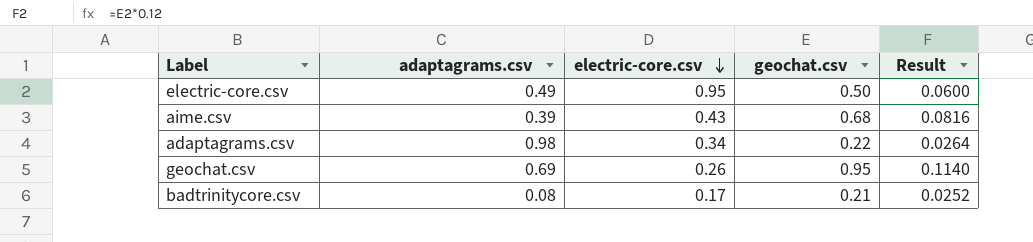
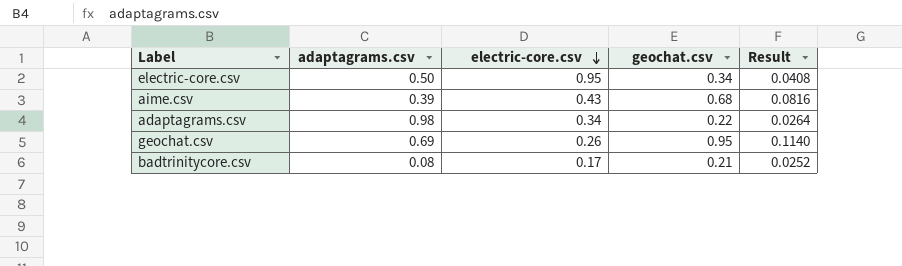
electric-core.csv | adaptagrams.csv: 0.49 -> 0.50
electric-core.csv | geochat.csv: 0.50 -> 0.34
electric-core.csv | Result: 0.0600 -> 0.0408

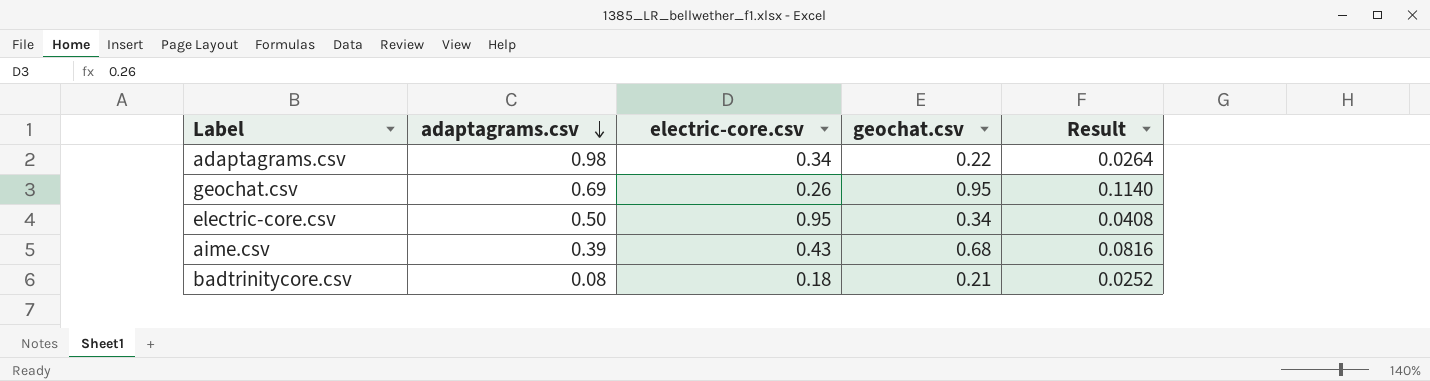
row order: electric-core.csv descending -> adaptagrams.csv descending
badtrinitycore.csv | electric-core.csv: 0.17 -> 0.18

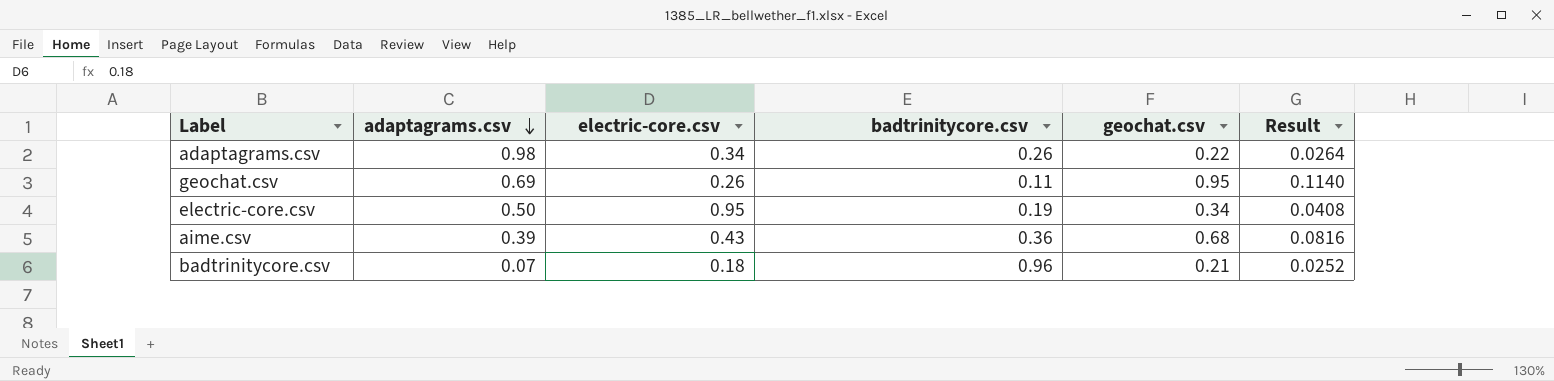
column badtrinitycore.csv | position: none -> 4
badtrinitycore.csv | adaptagrams.csv: 0.08 -> 0.07

